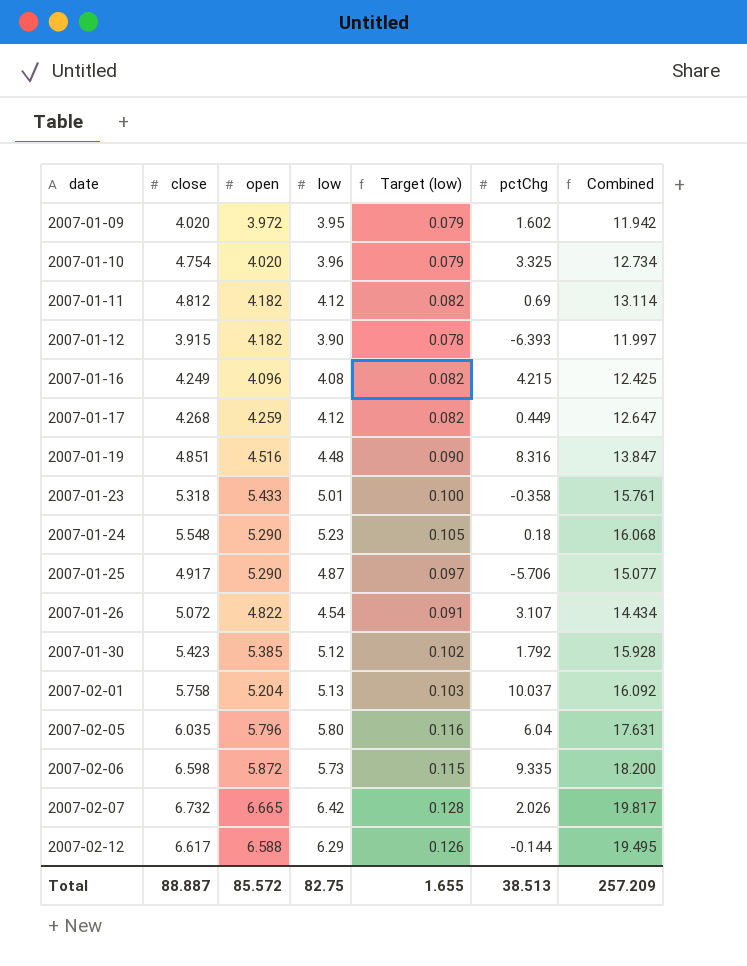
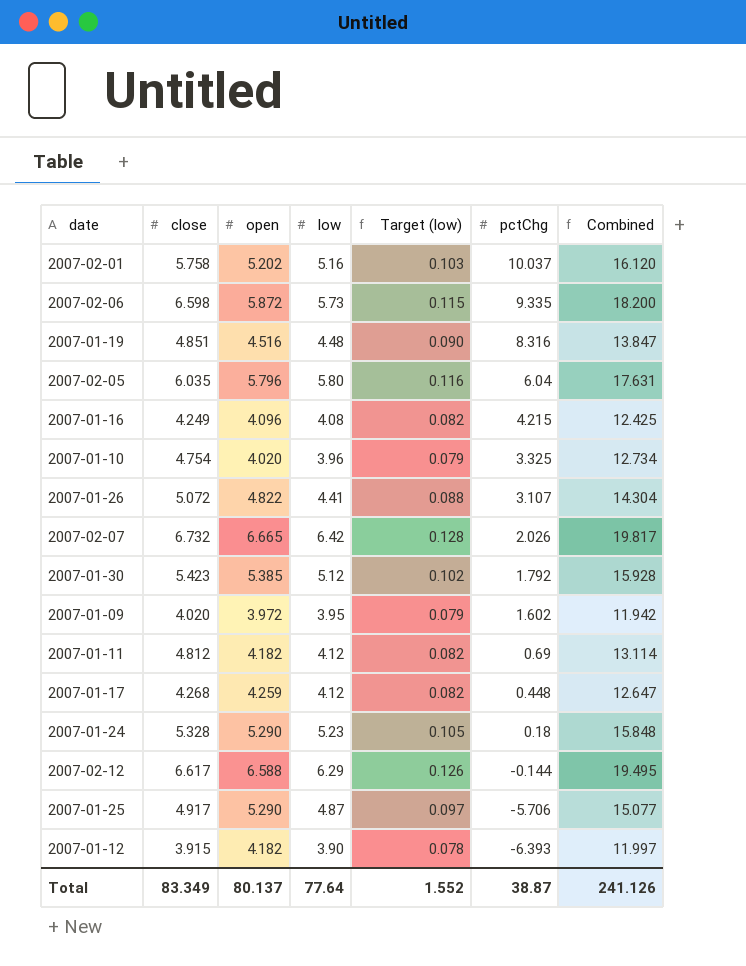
row order: date ascending -> pctChg descending
row 2007-01-23: 5.318 | 5.433 | 5.01 | 0.100 | -0.358 | 15.761 -> none
2007-02-01 | open: 5.204 -> 5.202
2007-02-01 | low: 5.13 -> 5.16
2007-02-01 | Combined: 16.092 -> 16.120
2007-01-26 | low: 4.54 -> 4.41
2007-01-26 | Target (low): 0.091 -> 0.088
2007-01-26 | Combined: 14.434 -> 14.304
2007-01-17 | pctChg: 0.449 -> 0.448
2007-01-24 | close: 5.548 -> 5.328
2007-01-24 | Combined: 16.068 -> 15.848
Total | close: 88.887 -> 83.349
Total | open: 85.572 -> 80.137
Total | low: 82.75 -> 77.64
Total | Target (low): 1.655 -> 1.552
Total | pctChg: 38.513 -> 38.87
Total | Combined: 257.209 -> 241.126

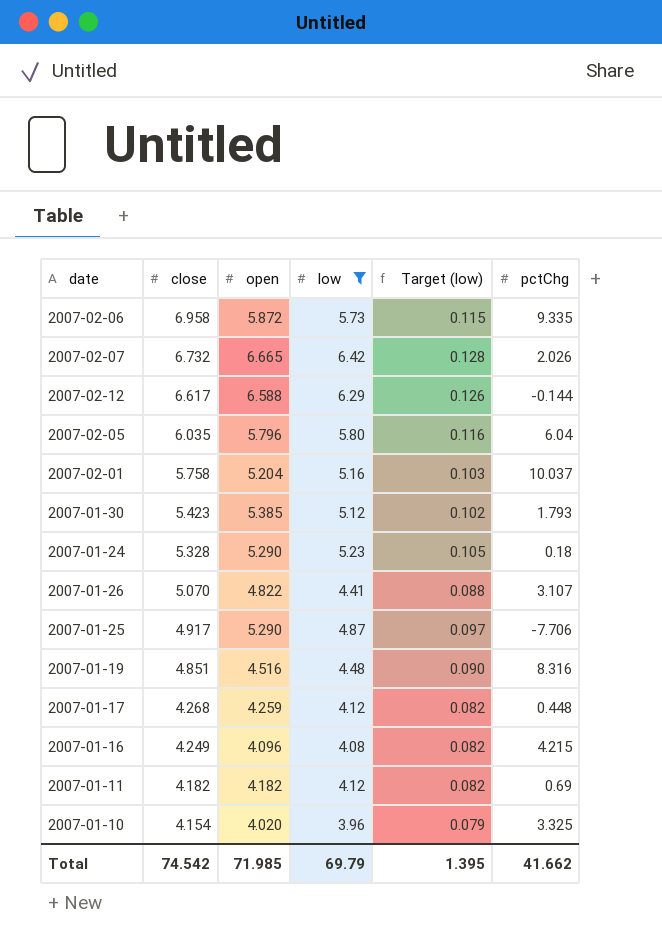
filter: none -> low >= 3.96
row order: pctChg descending -> close descending
column Combined | formula: [close] + [open] + [low] -> none
2007-02-06 | close: 6.598 -> 6.958
2007-02-01 | open: 5.202 -> 5.204
2007-01-30 | pctChg: 1.792 -> 1.793
2007-01-26 | close: 5.072 -> 5.070
2007-01-25 | pctChg: -5.706 -> -7.706
2007-01-11 | close: 4.812 -> 4.182
2007-01-10 | close: 4.754 -> 4.154
Total | close: 83.349 -> 74.542
Total | open: 80.137 -> 71.985
Total | low: 77.64 -> 69.79
Total | Target (low): 1.552 -> 1.395
Total | pctChg: 38.87 -> 41.662

